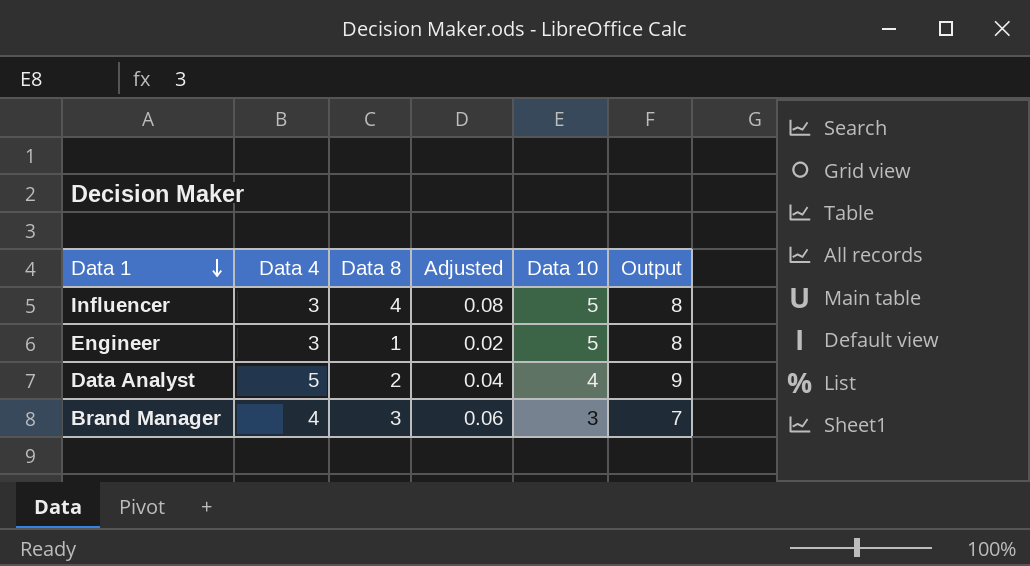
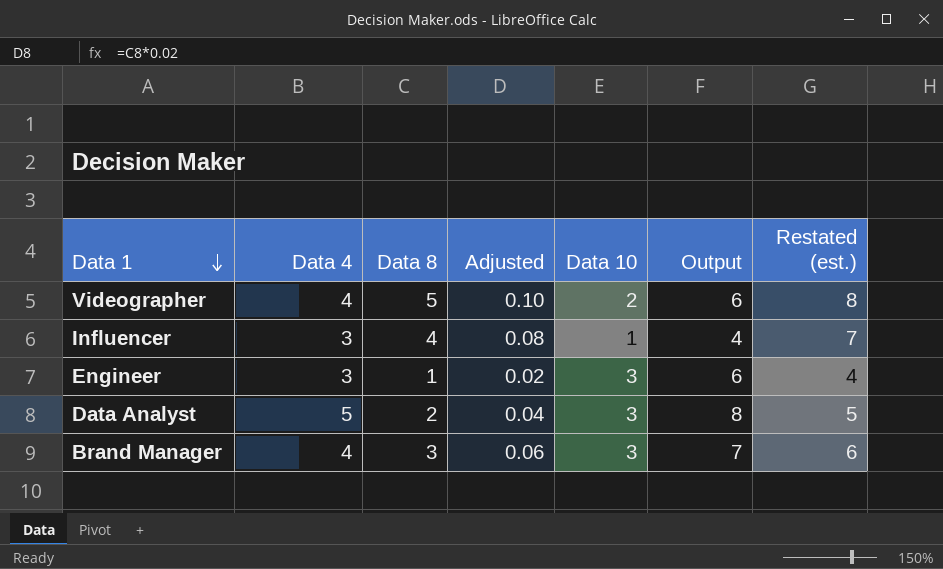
column Restated (est.) | formula: none -> [Data 8] + 3
row Videographer: none -> 4 | 5 | 0.10 | 2 | 6 | 8
Influencer | Data 10: 5 -> 1
Influencer | Output: 8 -> 4
Engineer | Data 10: 5 -> 3
Engineer | Output: 8 -> 6
Data Analyst | Data 10: 4 -> 3
Data Analyst | Output: 9 -> 8

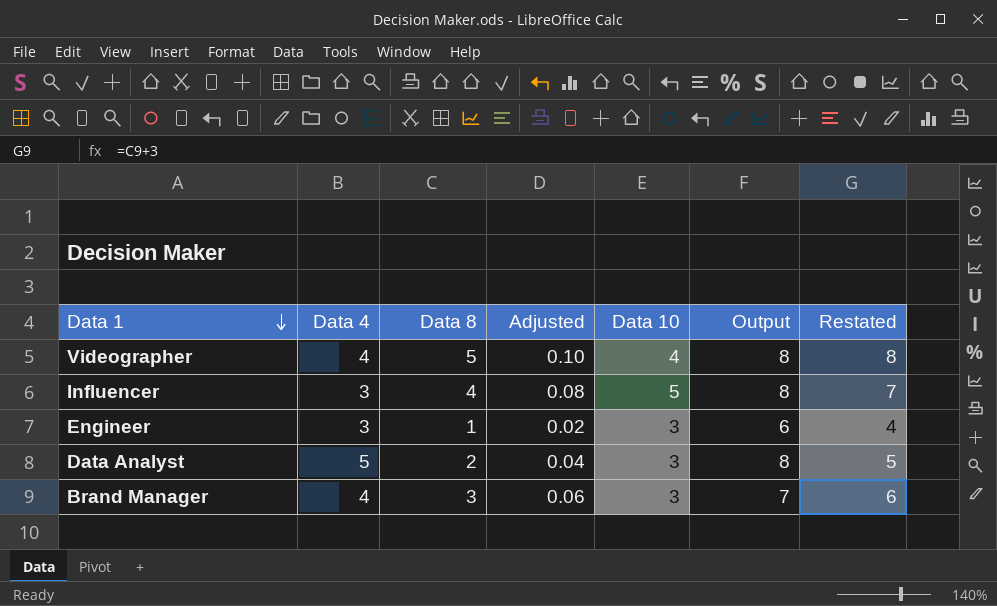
column name: Restated (est.) -> Restated
Videographer | Data 10: 2 -> 4
Videographer | Output: 6 -> 8
Influencer | Data 10: 1 -> 5
Influencer | Output: 4 -> 8

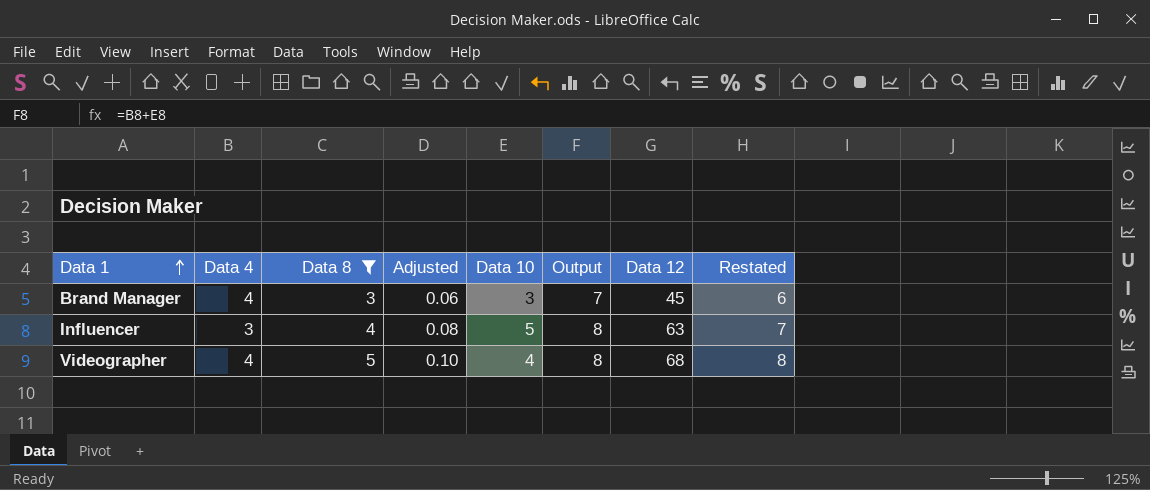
filter: none -> Data 8 >= 3
row order: Data 1 descending -> Data 1 ascending
column Data 12 | position: none -> 7

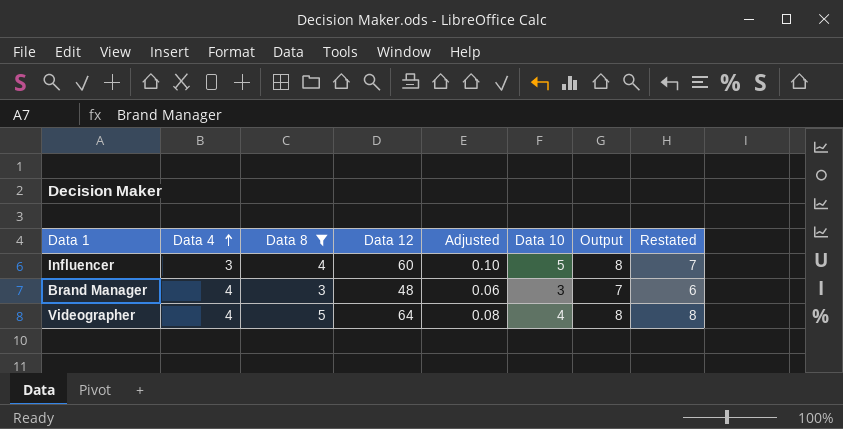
row order: Data 1 ascending -> Data 4 ascending
column Data 12 | position: 7 -> 4
column Adjusted | formula: [Data 8] * 0.02 -> [Data 10] * 0.02
Influencer | Data 12: 63 -> 60
Brand Manager | Data 12: 45 -> 48
Videographer | Data 12: 68 -> 64

